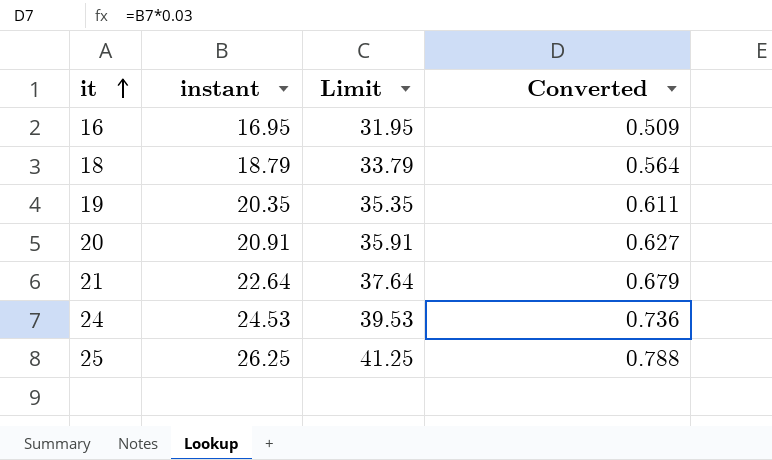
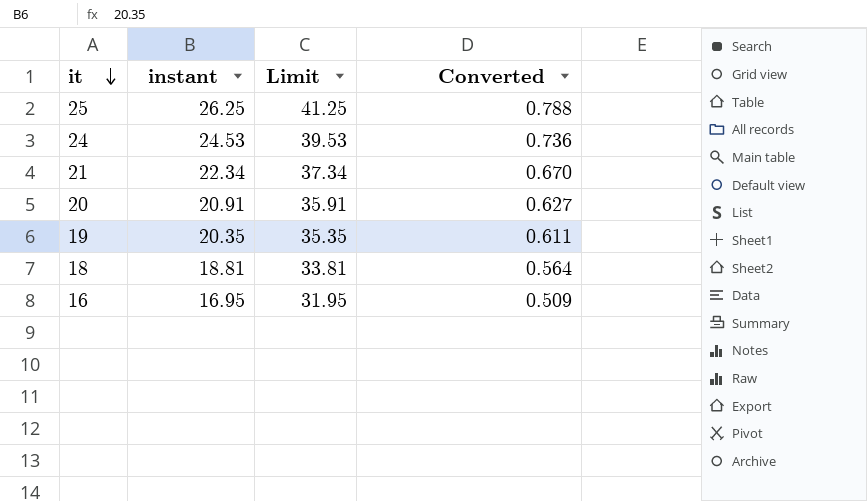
row order: it ascending -> it descending
21 | instant: 22.64 -> 22.34
21 | Limit: 37.64 -> 37.34
21 | Converted: 0.679 -> 0.670
18 | instant: 18.79 -> 18.81
18 | Limit: 33.79 -> 33.81

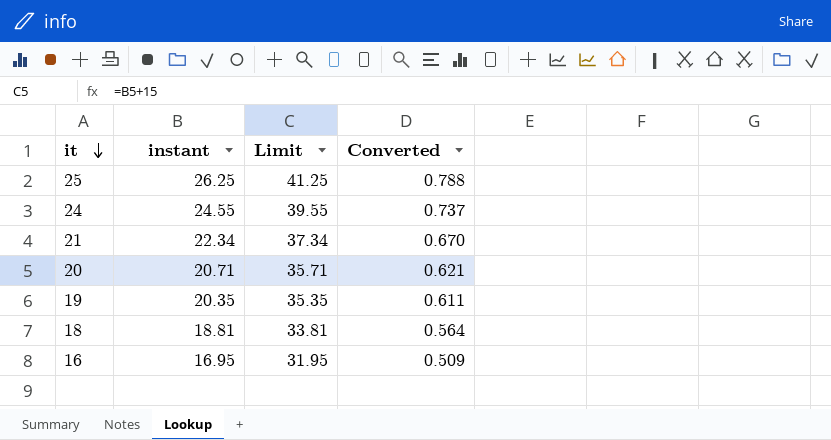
24 | instant: 24.53 -> 24.55
24 | Limit: 39.53 -> 39.55
24 | Converted: 0.736 -> 0.737
20 | instant: 20.91 -> 20.71
20 | Limit: 35.91 -> 35.71
20 | Converted: 0.627 -> 0.621

